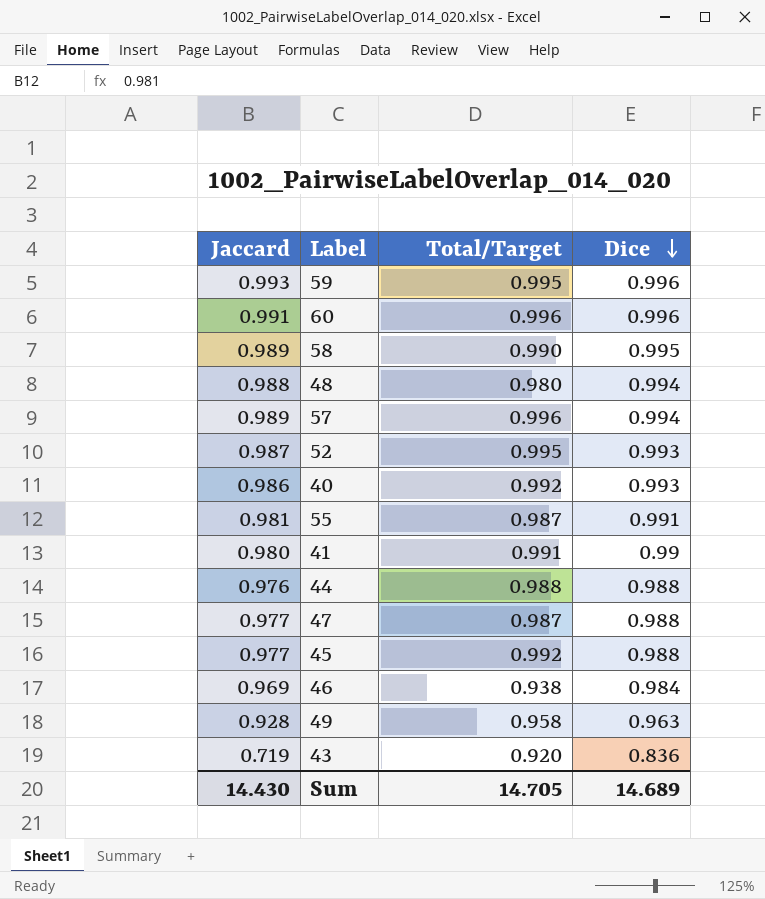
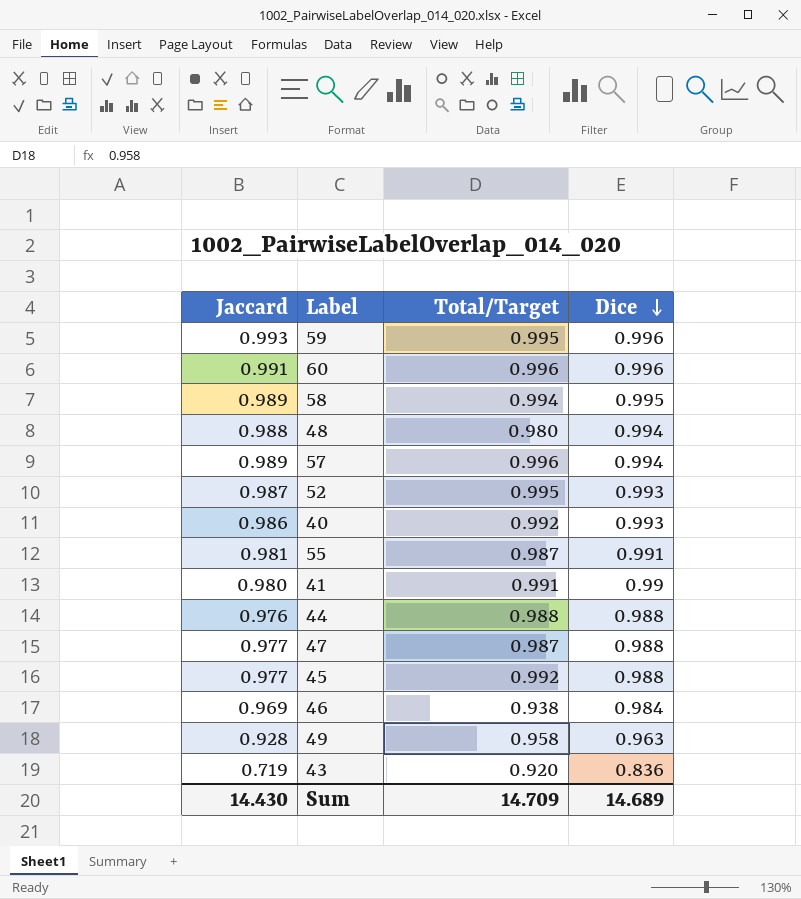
58 | Total/Target: 0.990 -> 0.994
Sum | Total/Target: 14.705 -> 14.709

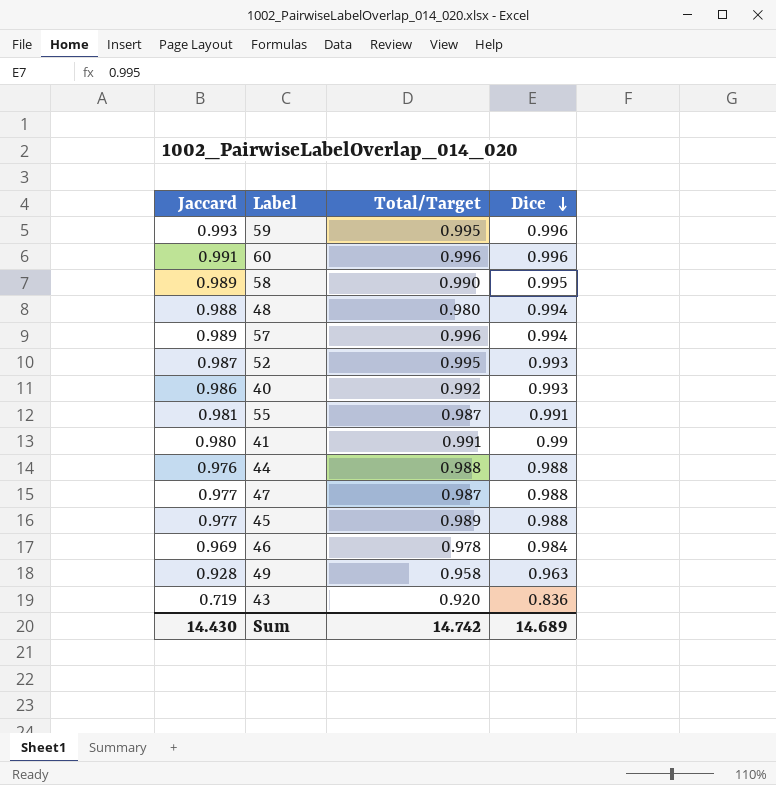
58 | Total/Target: 0.994 -> 0.990
45 | Total/Target: 0.992 -> 0.989
46 | Total/Target: 0.938 -> 0.978
Sum | Total/Target: 14.709 -> 14.742

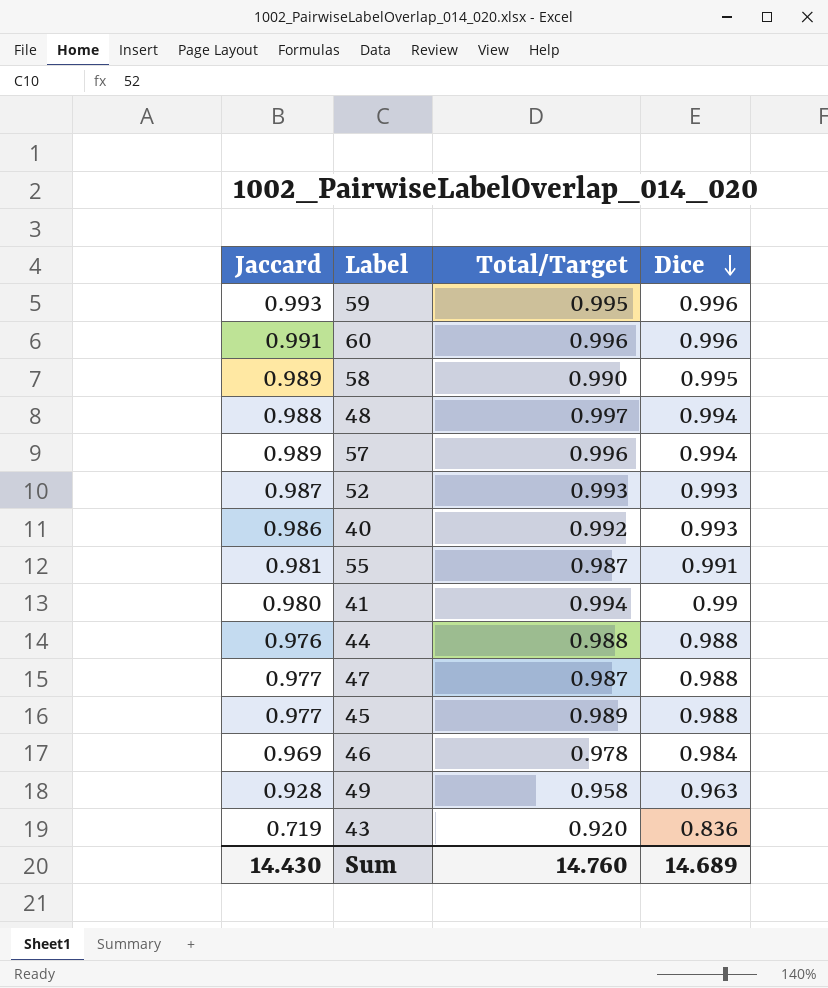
48 | Total/Target: 0.980 -> 0.997
52 | Total/Target: 0.995 -> 0.993
41 | Total/Target: 0.991 -> 0.994
Sum | Total/Target: 14.742 -> 14.760

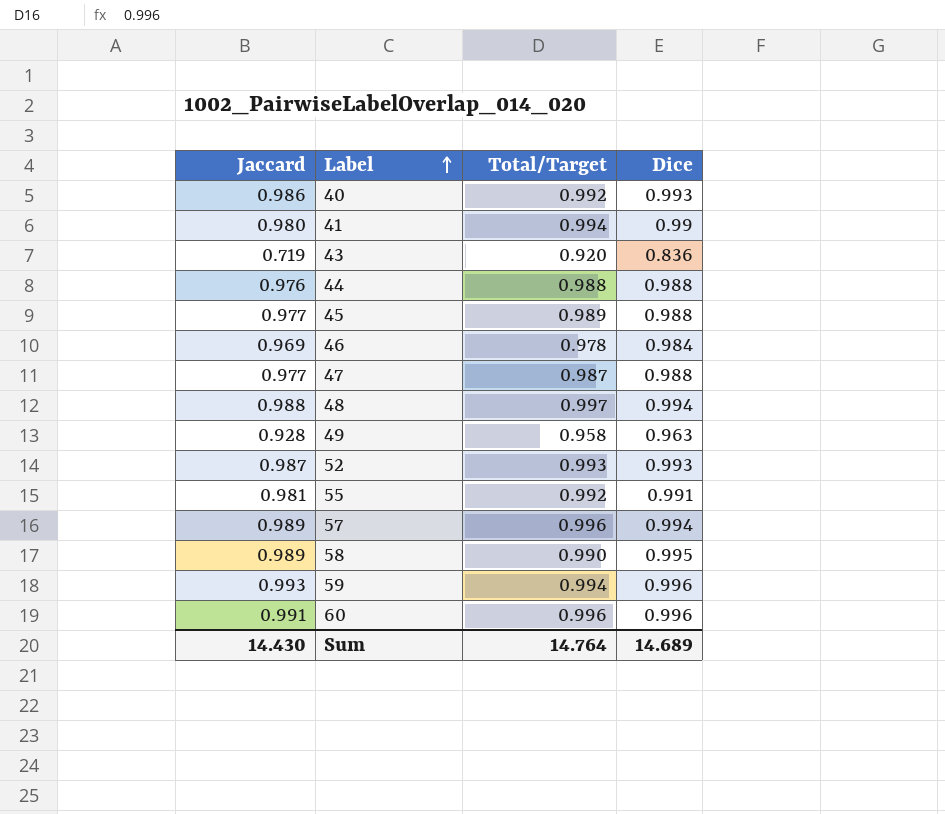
row order: Dice descending -> Label ascending
55 | Total/Target: 0.987 -> 0.992
59 | Total/Target: 0.995 -> 0.994
Sum | Total/Target: 14.760 -> 14.764

